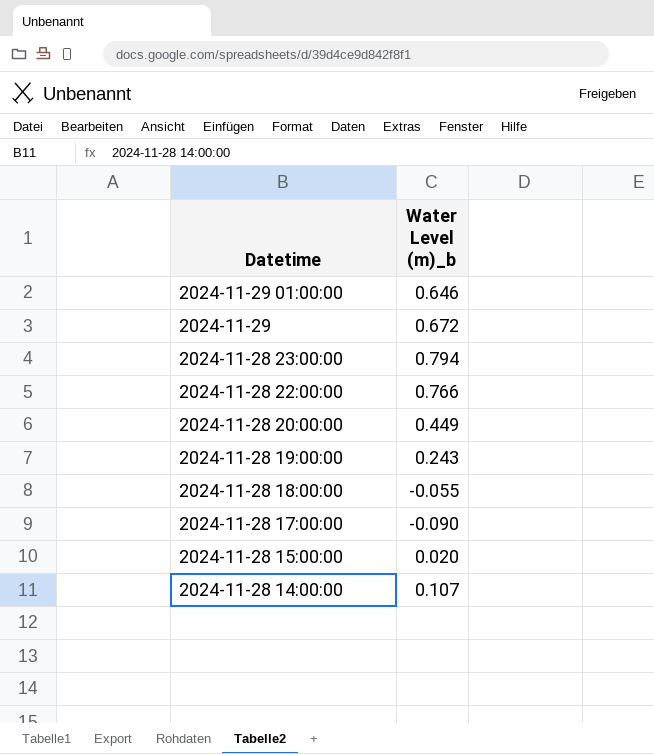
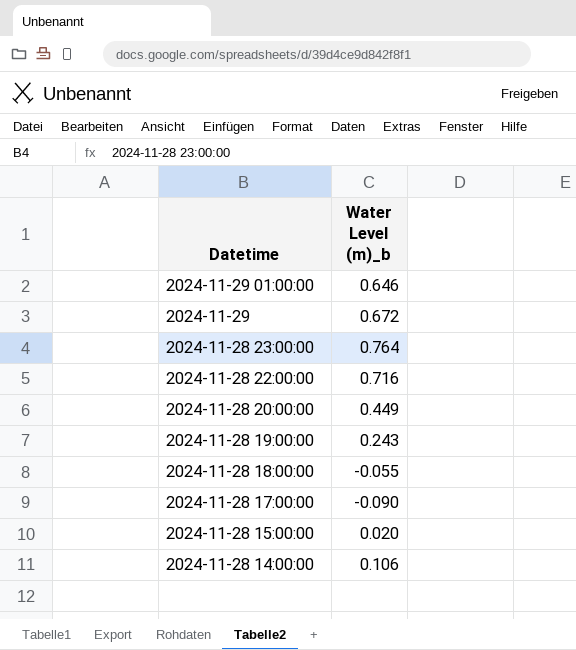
2024-11-28 23:00:00 | Water Level (m)_b: 0.794 -> 0.764
2024-11-28 22:00:00 | Water Level (m)_b: 0.766 -> 0.716
2024-11-28 14:00:00 | Water Level (m)_b: 0.107 -> 0.106

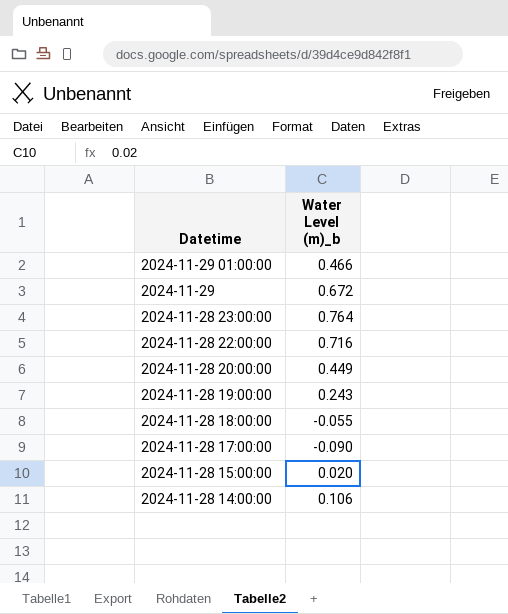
2024-11-29 01:00:00 | Water Level (m)_b: 0.646 -> 0.466

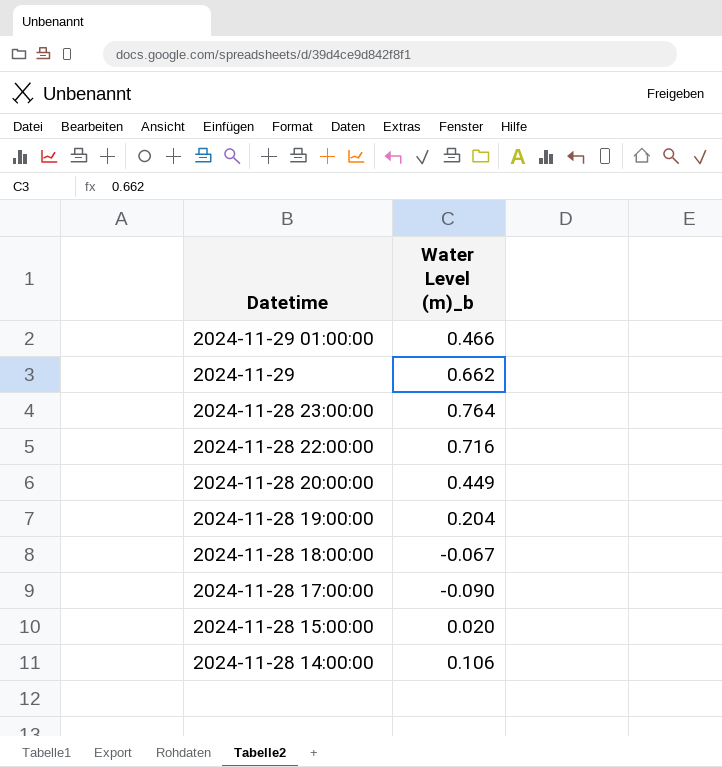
2024-11-29 | Water Level (m)_b: 0.672 -> 0.662
2024-11-28 19:00:00 | Water Level (m)_b: 0.243 -> 0.204
2024-11-28 18:00:00 | Water Level (m)_b: -0.055 -> -0.067

